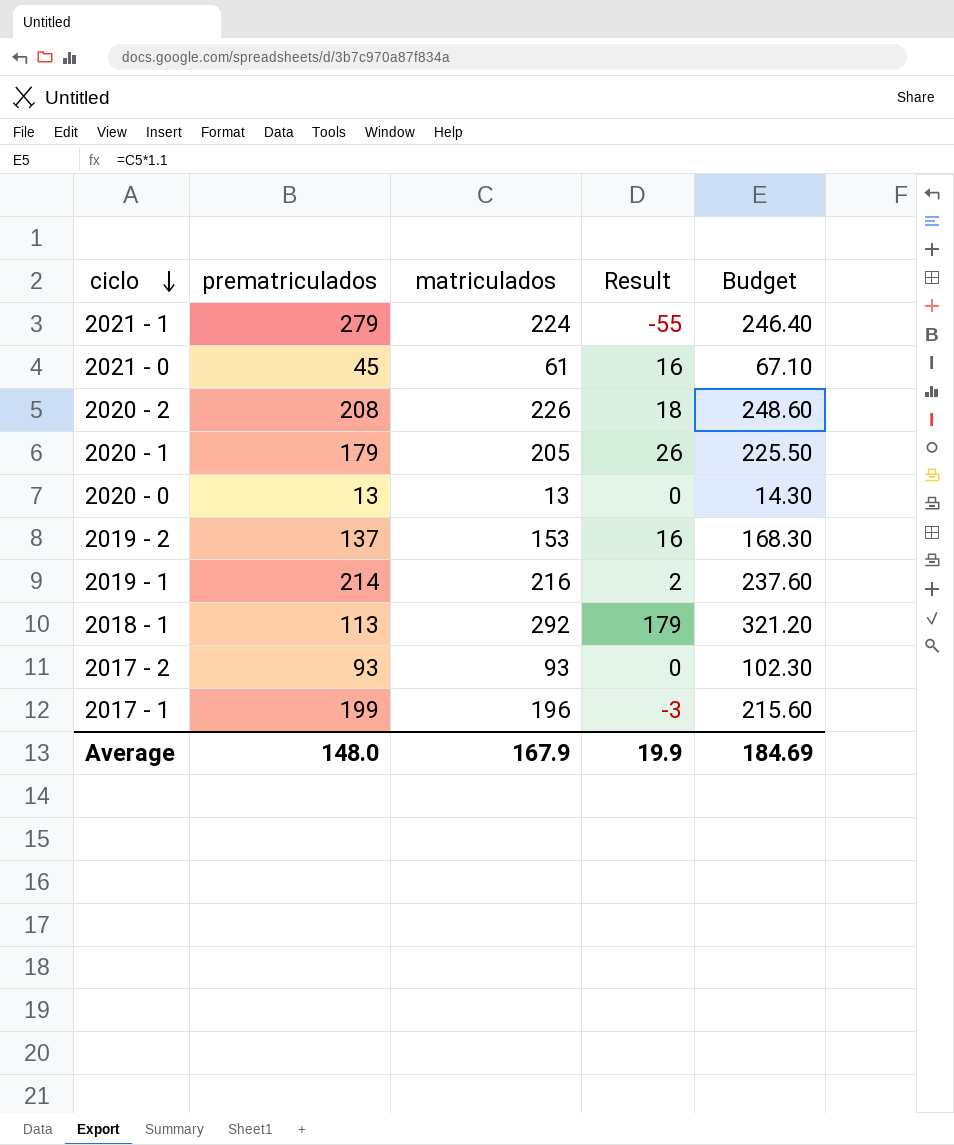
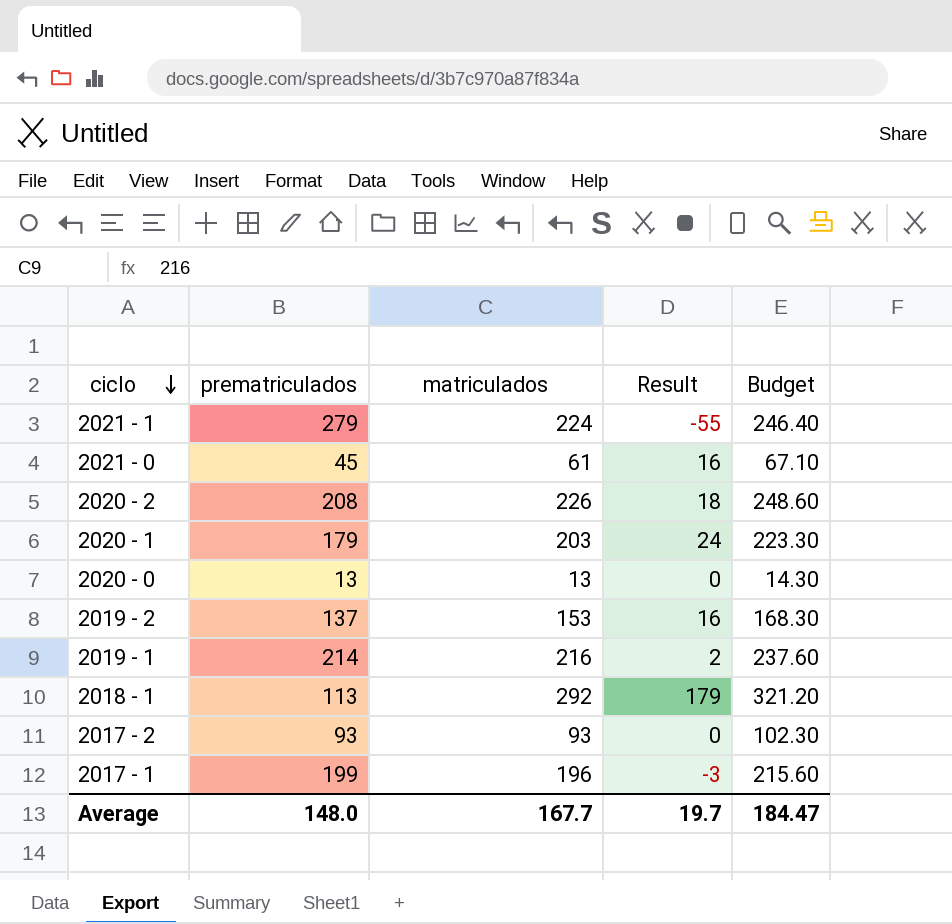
2020 - 1 | matriculados: 205 -> 203
2020 - 1 | Result: 26 -> 24
2020 - 1 | Budget: 225.50 -> 223.30
Average | matriculados: 167.9 -> 167.7
Average | Result: 19.9 -> 19.7
Average | Budget: 184.69 -> 184.47

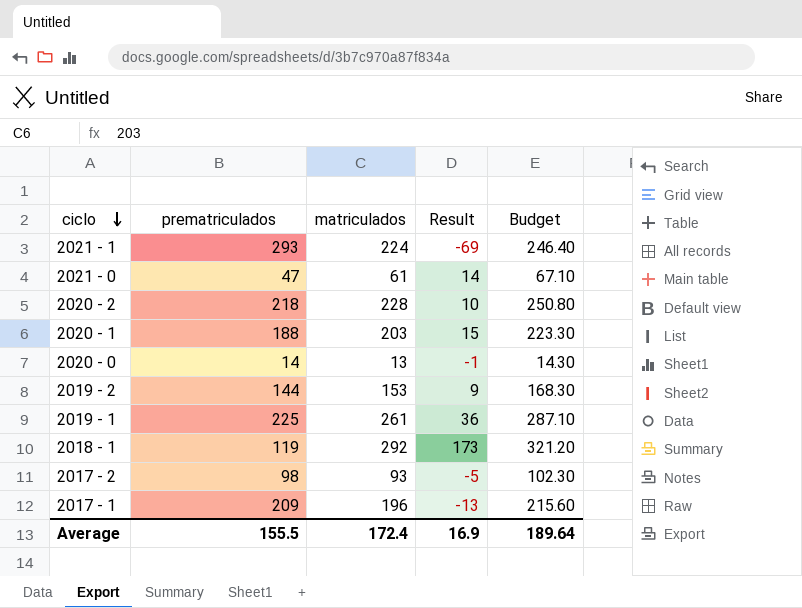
2021 - 1 | prematriculados: 279 -> 293
2021 - 1 | Result: -55 -> -69
2021 - 0 | prematriculados: 45 -> 47
2021 - 0 | Result: 16 -> 14
2020 - 2 | prematriculados: 208 -> 218
2020 - 2 | matriculados: 226 -> 228
2020 - 2 | Result: 18 -> 10
2020 - 2 | Budget: 248.60 -> 250.80
2020 - 1 | prematriculados: 179 -> 188
2020 - 1 | Result: 24 -> 15
2020 - 0 | prematriculados: 13 -> 14
2020 - 0 | Result: 0 -> -1
2019 - 2 | prematriculados: 137 -> 144
2019 - 2 | Result: 16 -> 9
2019 - 1 | prematriculados: 214 -> 225
2019 - 1 | matriculados: 216 -> 261
2019 - 1 | Result: 2 -> 36
2019 - 1 | Budget: 237.60 -> 287.10
2018 - 1 | prematriculados: 113 -> 119
2018 - 1 | Result: 179 -> 173
2017 - 2 | prematriculados: 93 -> 98
2017 - 2 | Result: 0 -> -5
2017 - 1 | prematriculados: 199 -> 209
2017 - 1 | Result: -3 -> -13
Average | prematriculados: 148.0 -> 155.5
Average | matriculados: 167.7 -> 172.4
Average | Result: 19.7 -> 16.9
Average | Budget: 184.47 -> 189.64

